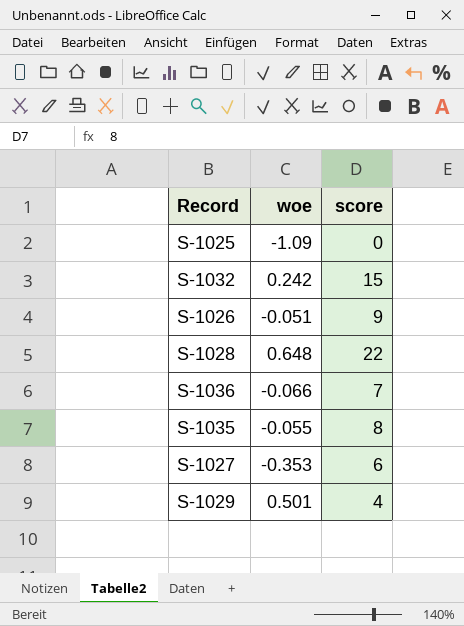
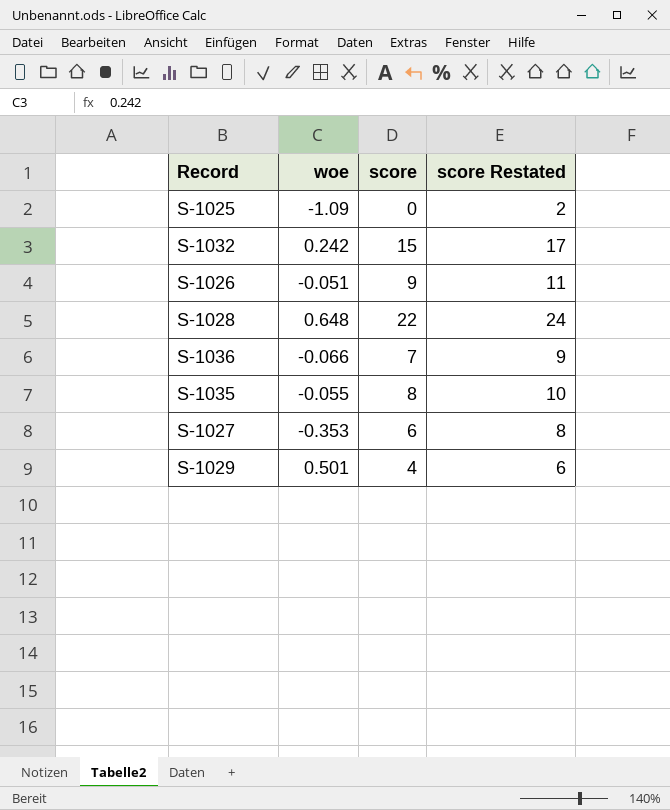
column score Restated | formula: none -> [score] + 2

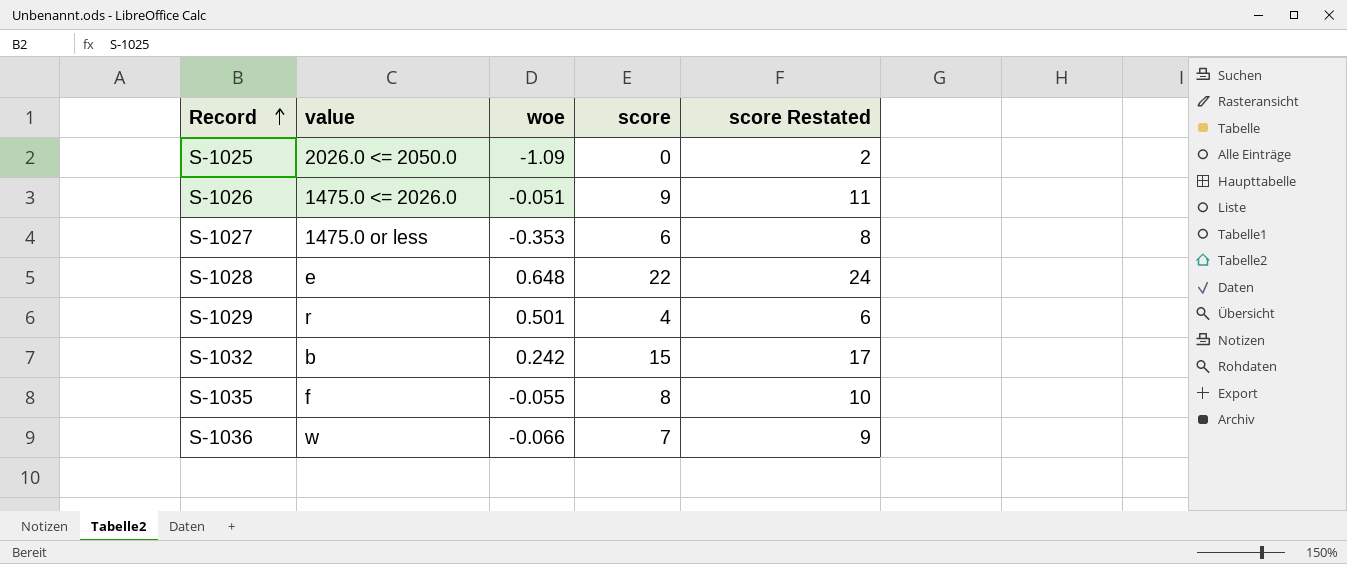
row order: none -> Record ascending
column value | position: none -> 2

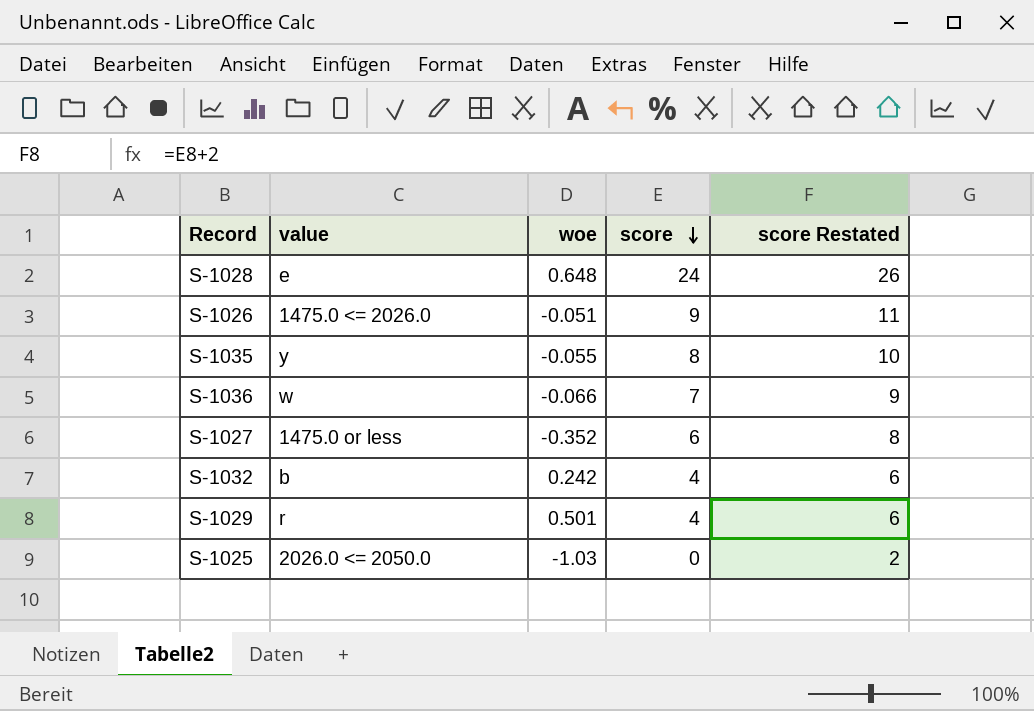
row order: Record ascending -> score descending
S-1028 | score: 22 -> 24
S-1028 | score Restated: 24 -> 26
S-1035 | value: f -> y
S-1027 | woe: -0.353 -> -0.352
S-1032 | score: 15 -> 4
S-1032 | score Restated: 17 -> 6
S-1025 | woe: -1.09 -> -1.03

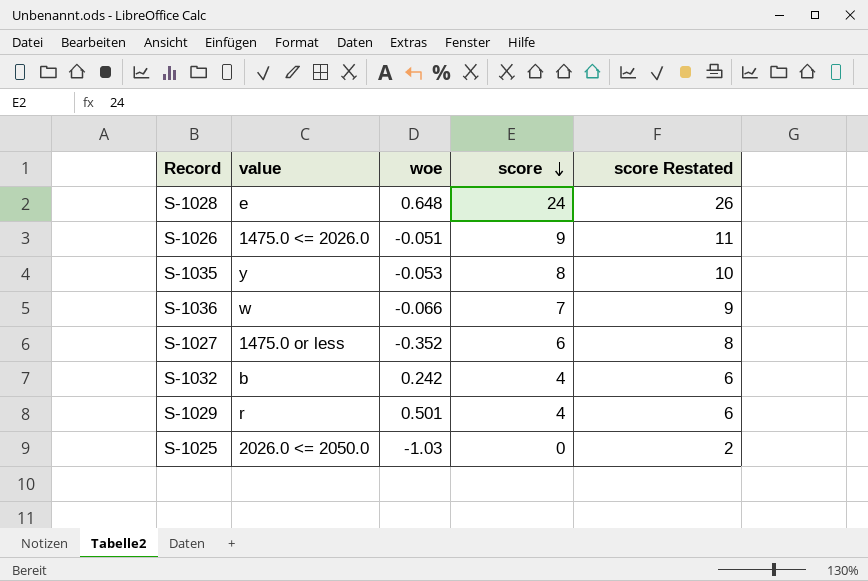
S-1035 | woe: -0.055 -> -0.053

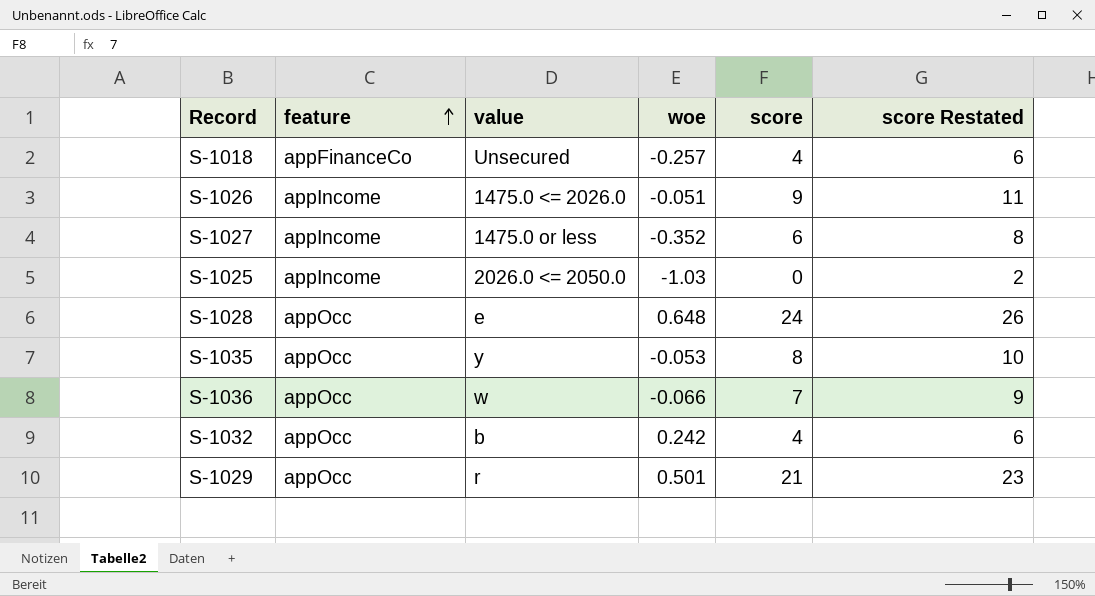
row order: score descending -> feature ascending
column feature | position: none -> 2
row S-1018: none -> appFinanceCo | Unsecured | -0.257 | 4 | 6
S-1029 | score: 4 -> 21
S-1029 | score Restated: 6 -> 23

